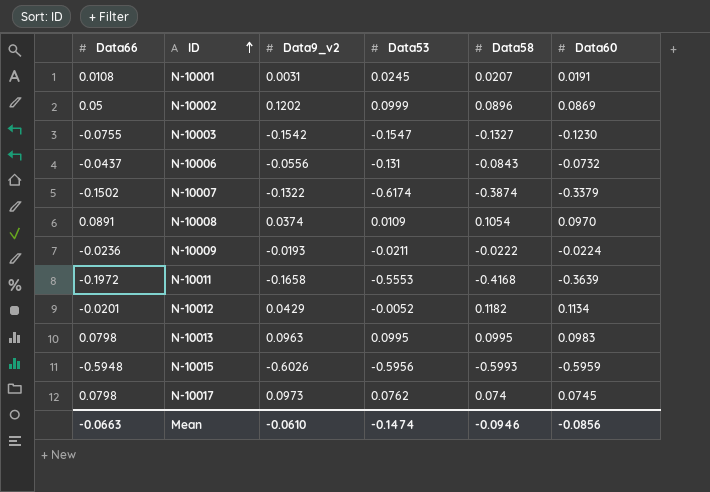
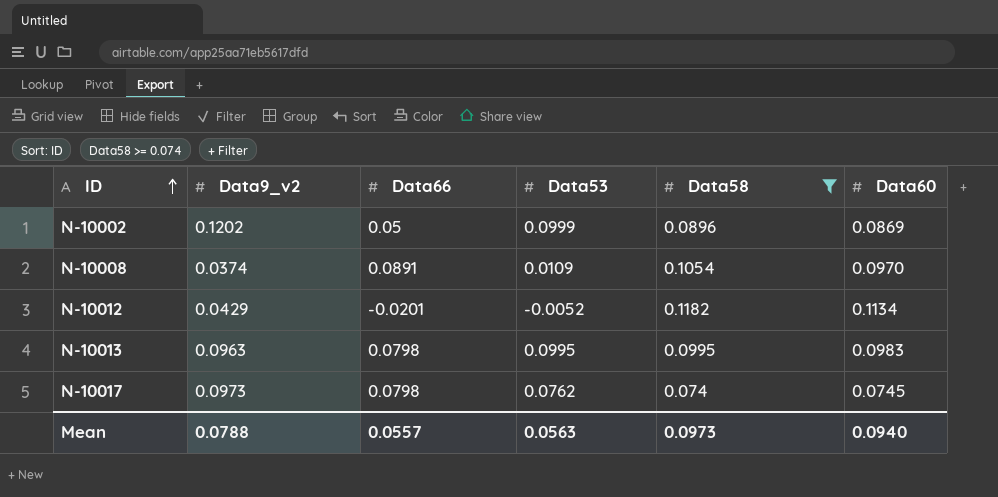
filter: none -> Data58 >= 0.074
column Data66 | position: 1 -> 3
Mean | Data9_v2: -0.0610 -> 0.0788
Mean | Data66: -0.0663 -> 0.0557
Mean | Data53: -0.1474 -> 0.0563
Mean | Data58: -0.0946 -> 0.0973
Mean | Data60: -0.0856 -> 0.0940

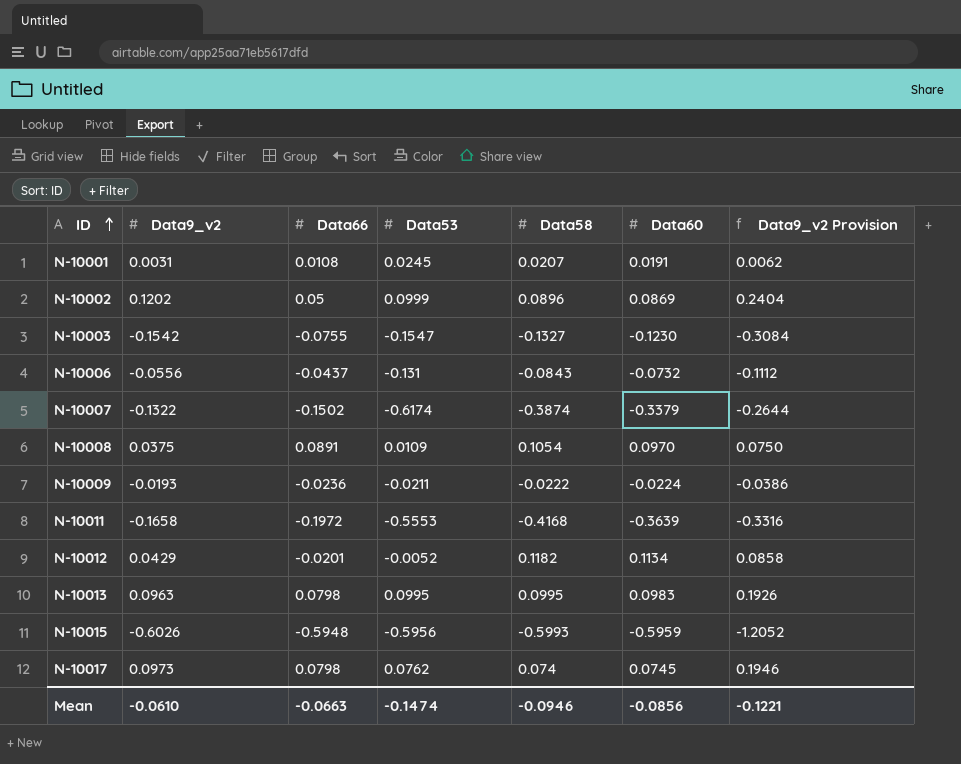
filter: Data58 >= 0.074 -> none
column Data9_v2 Provision | formula: none -> [Data9_v2] * 2
N-10008 | Data9_v2: 0.0374 -> 0.0375
Mean | Data9_v2: 0.0788 -> -0.0610
Mean | Data66: 0.0557 -> -0.0663
Mean | Data53: 0.0563 -> -0.1474
Mean | Data58: 0.0973 -> -0.0946
Mean | Data60: 0.0940 -> -0.0856

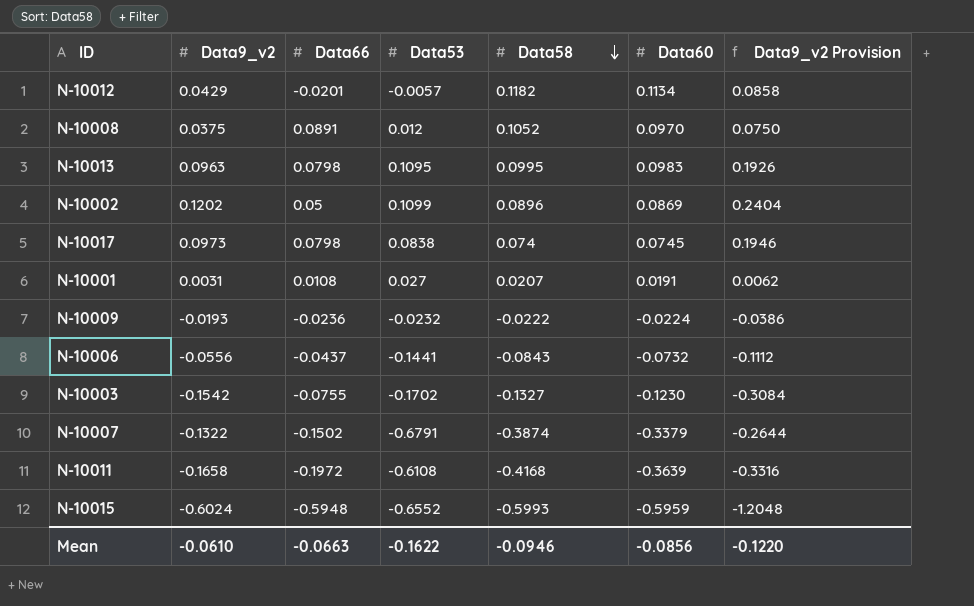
row order: ID ascending -> Data58 descending
N-10012 | Data53: -0.0052 -> -0.0057
N-10008 | Data53: 0.0109 -> 0.012
N-10008 | Data58: 0.1054 -> 0.1052
N-10013 | Data53: 0.0995 -> 0.1095
N-10002 | Data53: 0.0999 -> 0.1099
N-10017 | Data53: 0.0762 -> 0.0838
N-10001 | Data53: 0.0245 -> 0.027
N-10009 | Data53: -0.0211 -> -0.0232
N-10006 | Data53: -0.131 -> -0.1441
N-10003 | Data53: -0.1547 -> -0.1702
N-10007 | Data53: -0.6174 -> -0.6791
N-10011 | Data53: -0.5553 -> -0.6108
N-10015 | Data9_v2: -0.6026 -> -0.6024
N-10015 | Data53: -0.5956 -> -0.6552
N-10015 | Data9_v2 Provision: -1.2052 -> -1.2048
Mean | Data53: -0.1474 -> -0.1622
Mean | Data9_v2 Provision: -0.1221 -> -0.1220

